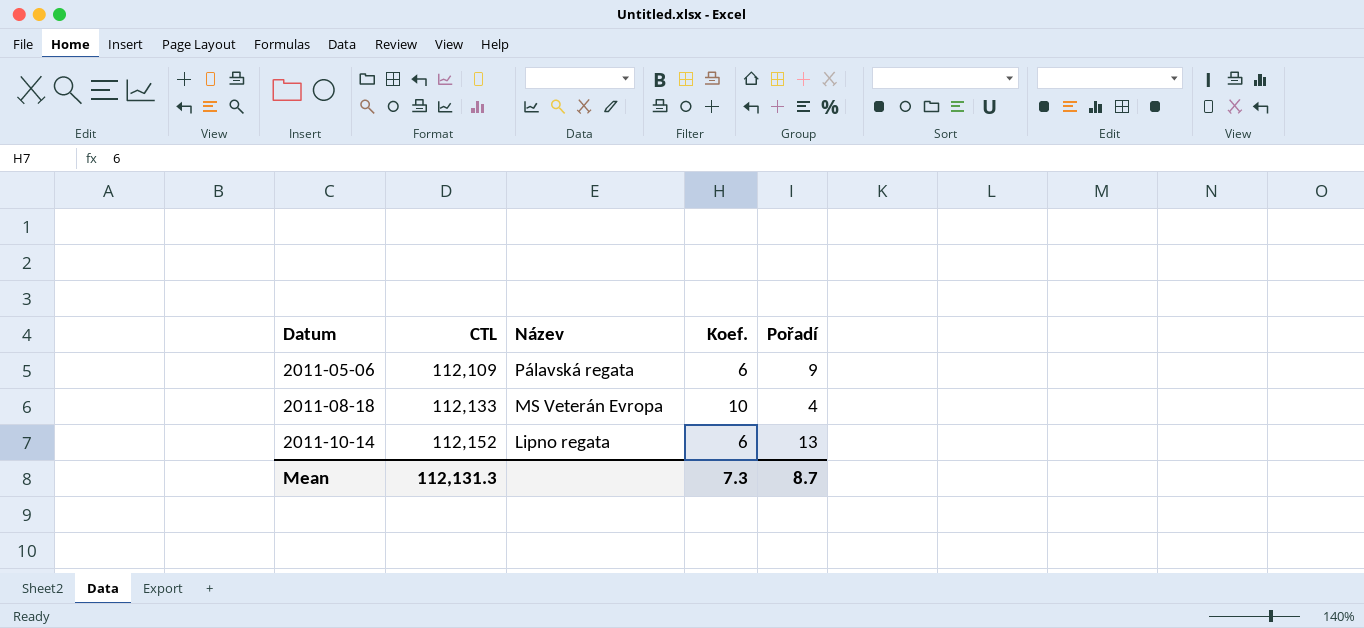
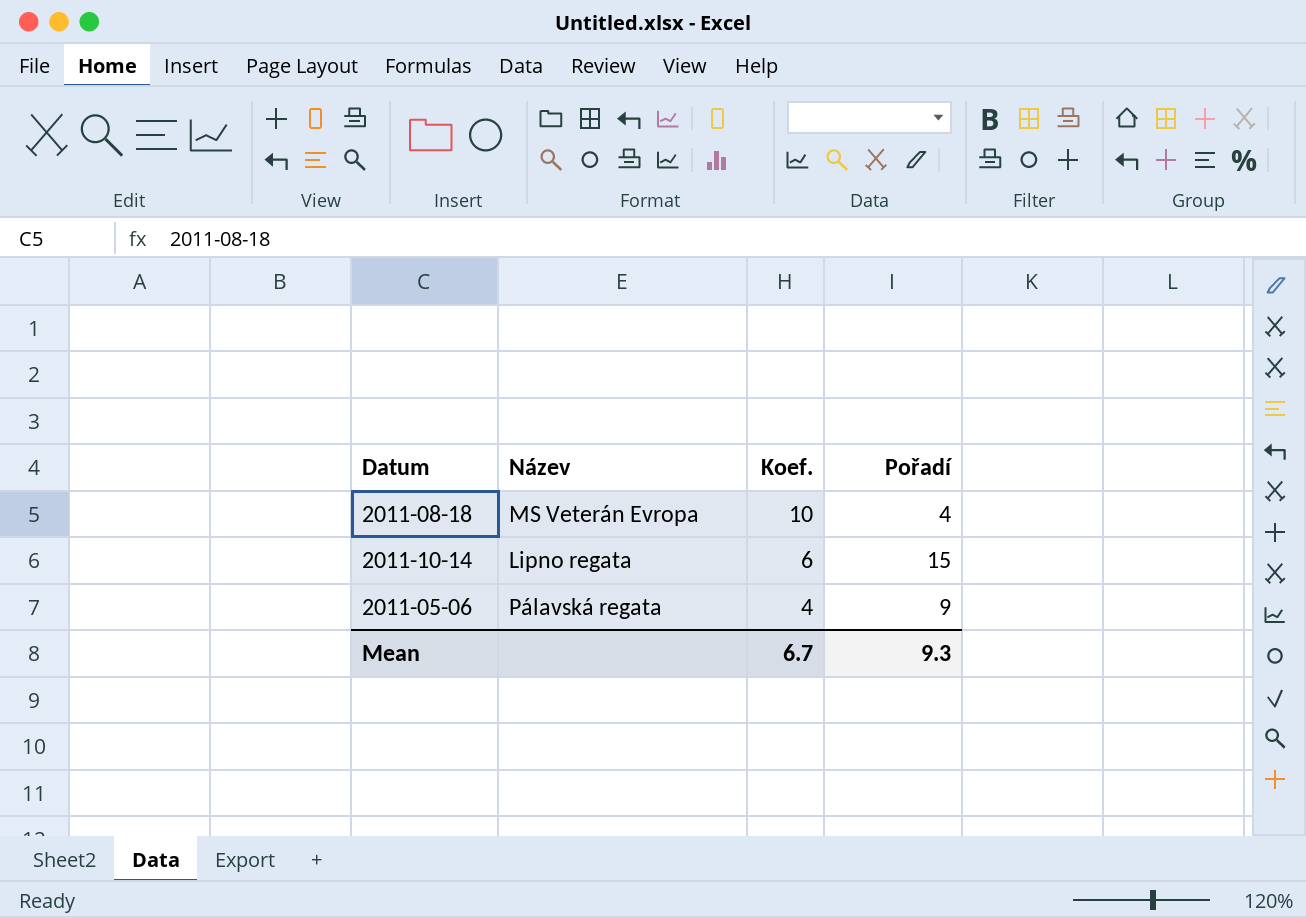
row order: Datum ascending -> Koef. descending
column CTL | position: 2 -> none
2011-10-14 | Pořadí: 13 -> 15
2011-05-06 | Koef.: 6 -> 4
Mean | Koef.: 7.3 -> 6.7
Mean | Pořadí: 8.7 -> 9.3

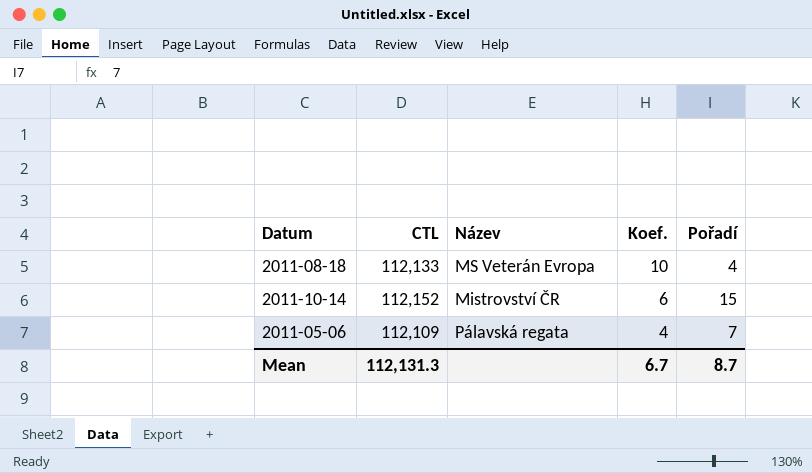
column CTL | position: none -> 2
2011-10-14 | Název: Lipno regata -> Mistrovství ČR
2011-05-06 | Pořadí: 9 -> 7
Mean | Pořadí: 9.3 -> 8.7

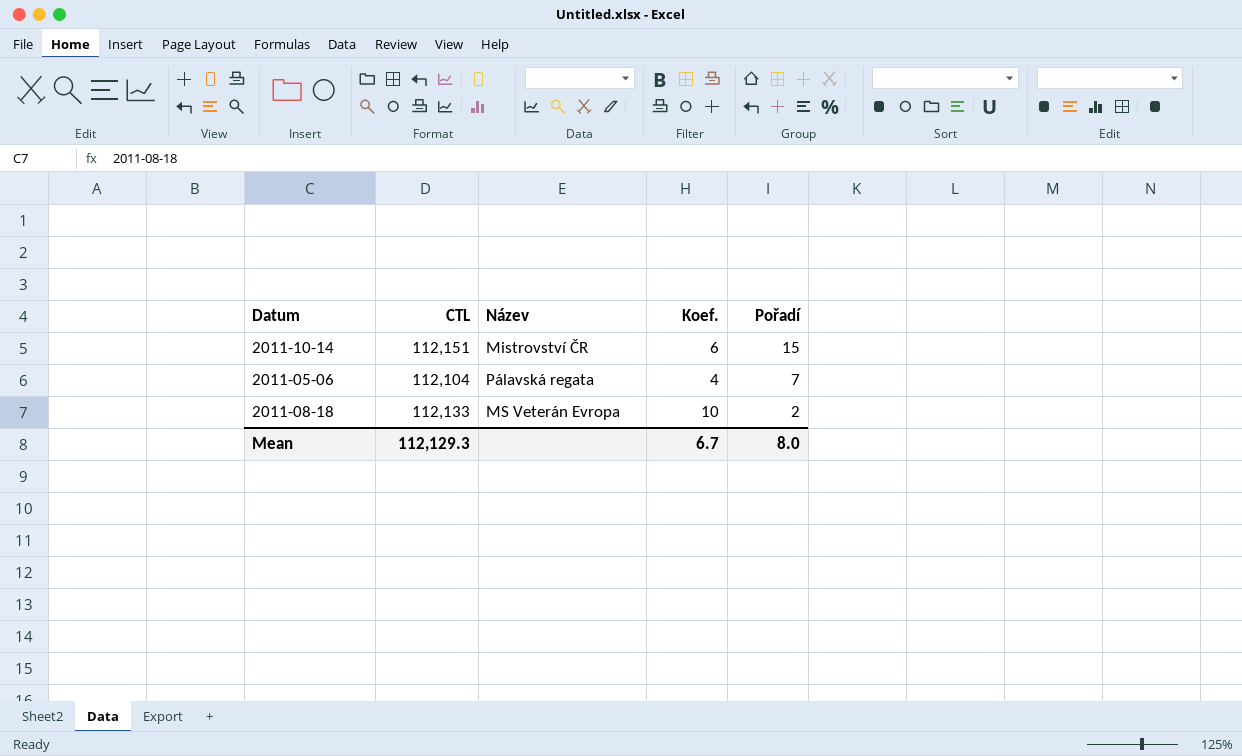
row order: Koef. descending -> Pořadí descending
2011-10-14 | CTL: 112,152 -> 112,151
2011-05-06 | CTL: 112,109 -> 112,104
2011-08-18 | Pořadí: 4 -> 2
Mean | CTL: 112,131.3 -> 112,129.3
Mean | Pořadí: 8.7 -> 8.0

